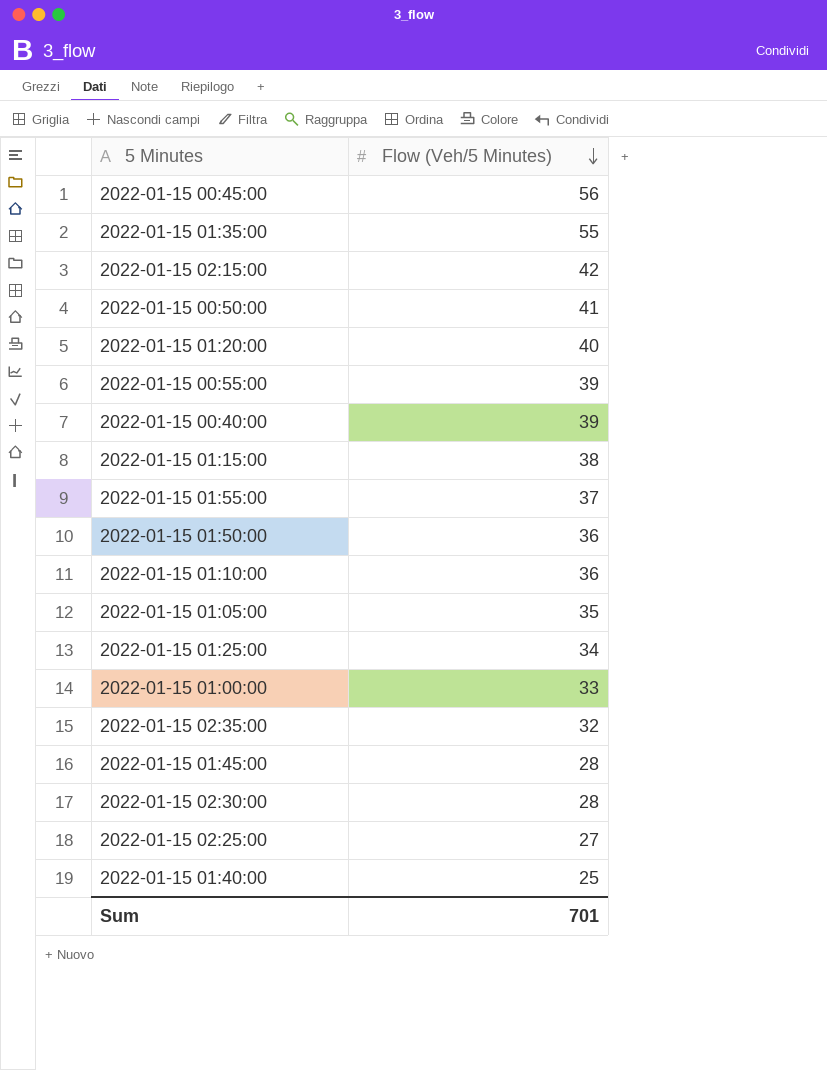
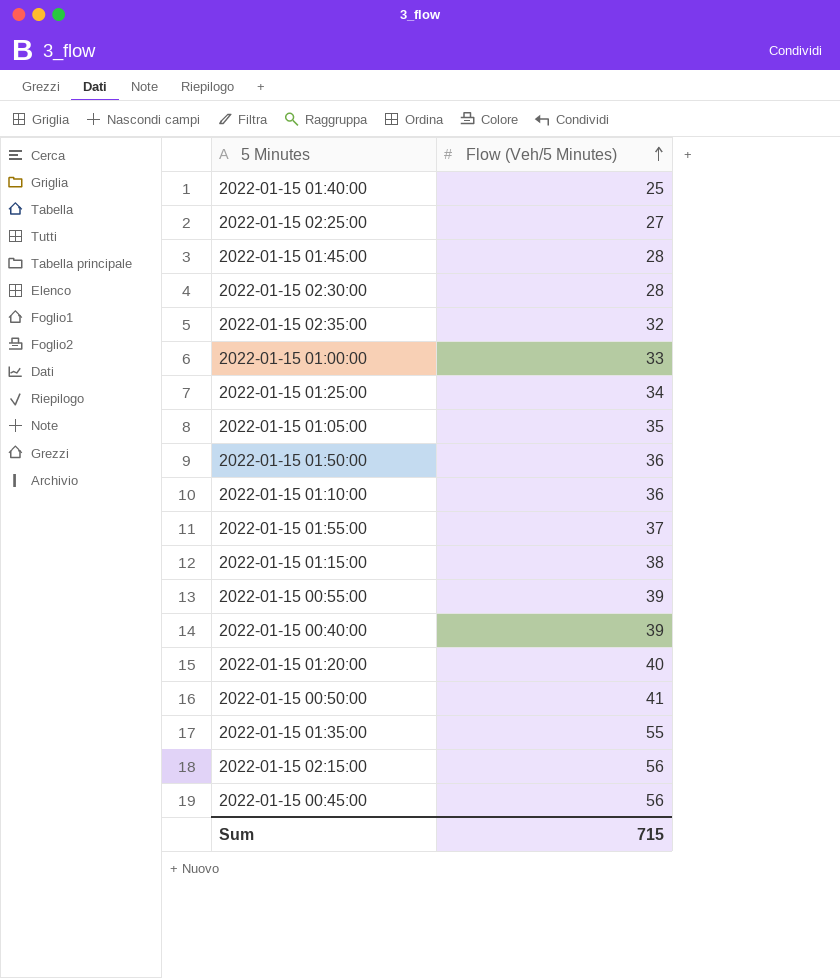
row order: Flow (Veh/5 Minutes) descending -> Flow (Veh/5 Minutes) ascending
2022-01-15 02:15:00 | Flow (Veh/5 Minutes): 42 -> 56
Sum | Flow (Veh/5 Minutes): 701 -> 715

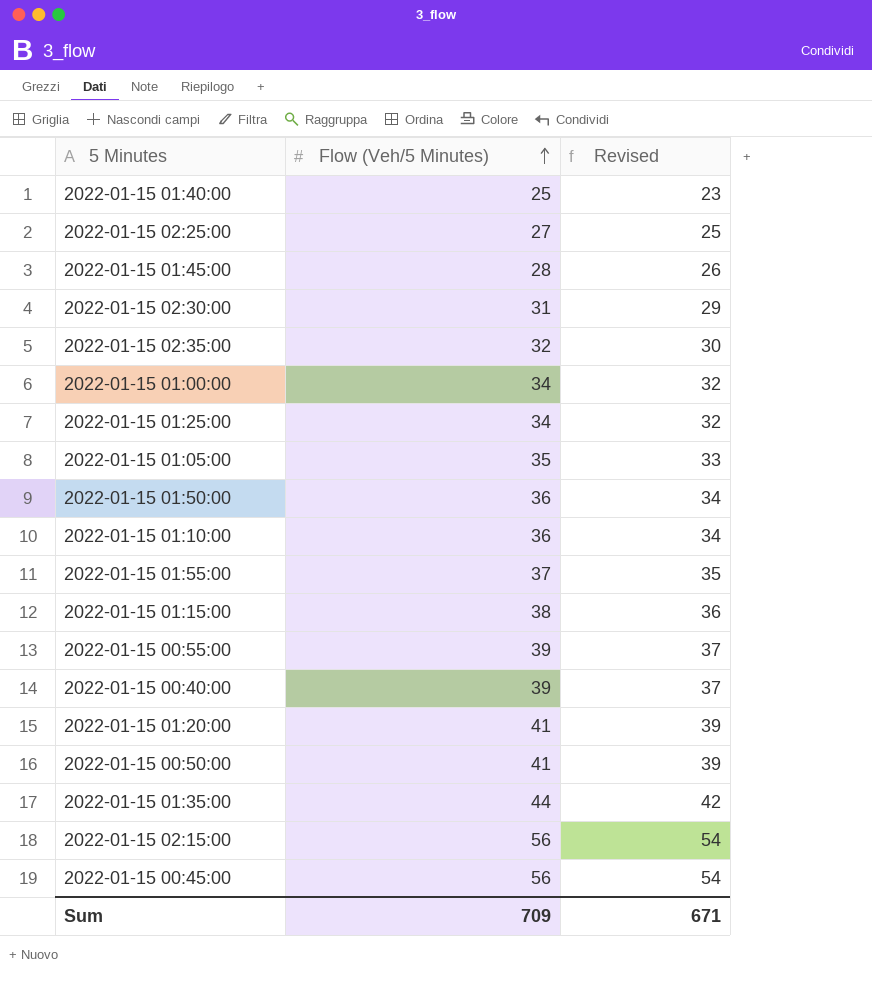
column Revised | formula: none -> [Flow (Veh/5 Minutes)] - 2
2022-01-15 02:30:00 | Flow (Veh/5 Minutes): 28 -> 31
2022-01-15 01:00:00 | Flow (Veh/5 Minutes): 33 -> 34
2022-01-15 01:20:00 | Flow (Veh/5 Minutes): 40 -> 41
2022-01-15 01:35:00 | Flow (Veh/5 Minutes): 55 -> 44
Sum | Flow (Veh/5 Minutes): 715 -> 709

